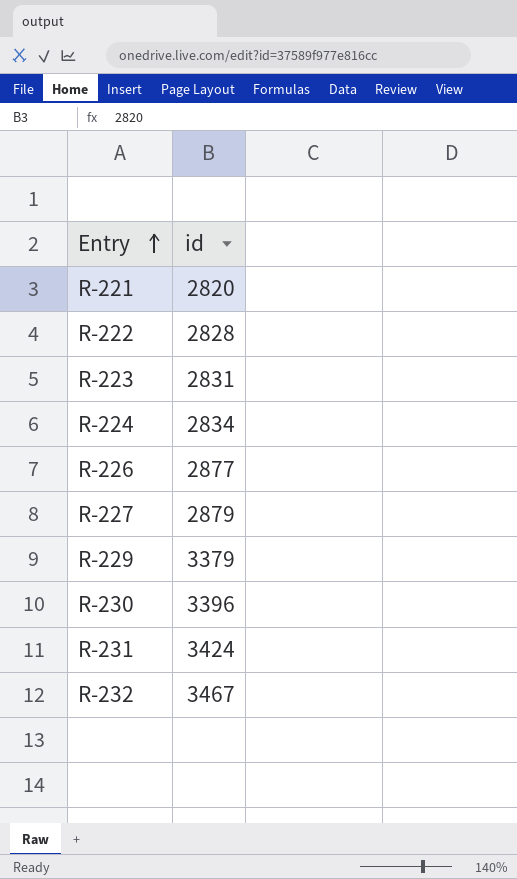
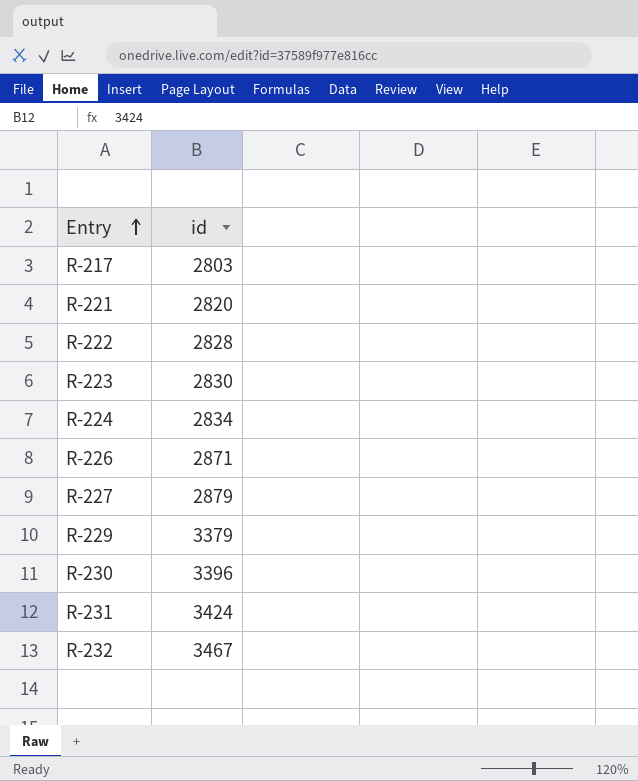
row R-217: none -> 2803
R-223 | id: 2831 -> 2830
R-226 | id: 2877 -> 2871

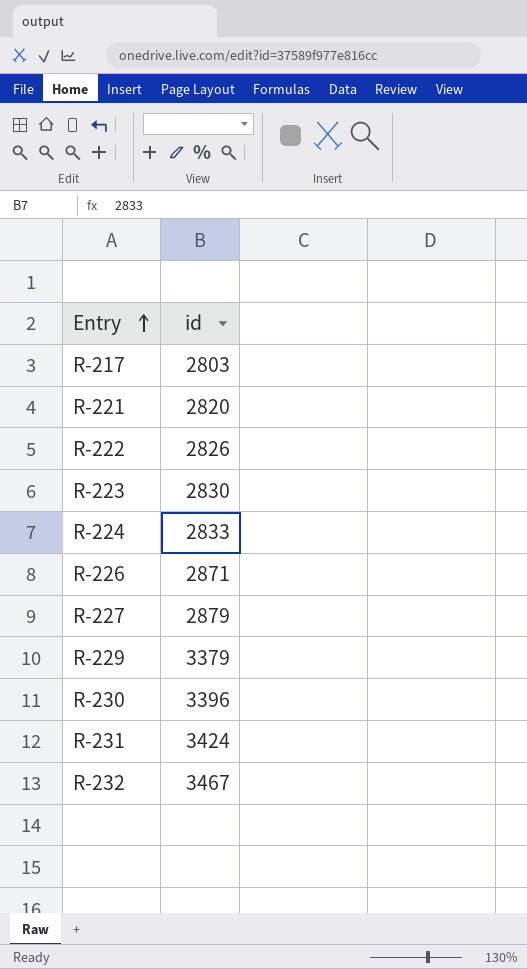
R-222 | id: 2828 -> 2826
R-224 | id: 2834 -> 2833

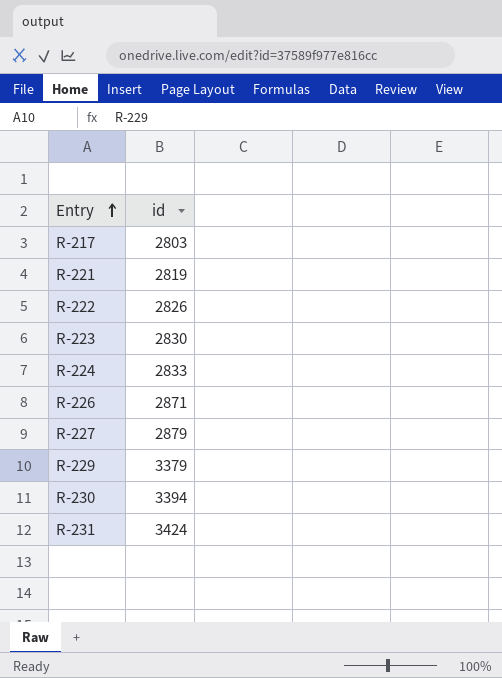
row R-232: 3467 -> none
R-221 | id: 2820 -> 2819
R-230 | id: 3396 -> 3394

